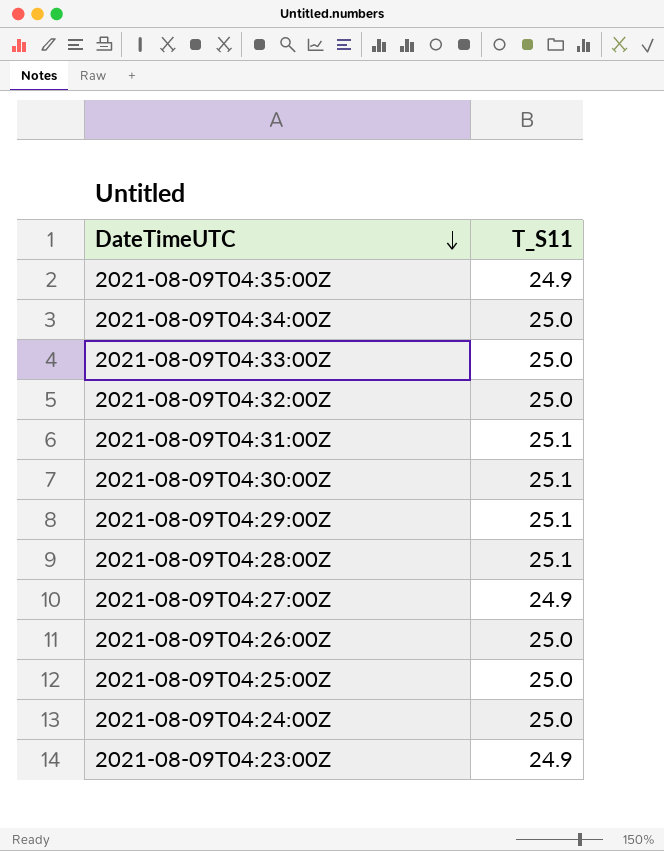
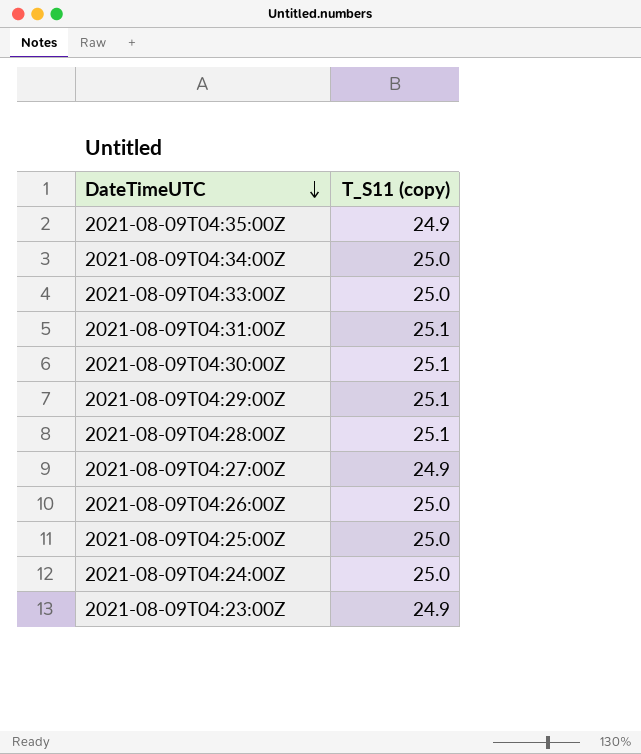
column name: T_S11 -> T_S11 (copy)
row 2021-08-09T04:32:00Z: 25.0 -> none

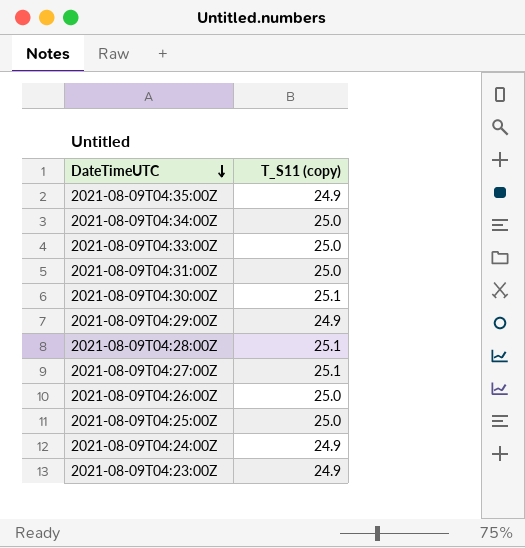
2021-08-09T04:31:00Z | T_S11 (copy): 25.1 -> 25.0
2021-08-09T04:29:00Z | T_S11 (copy): 25.1 -> 24.9
2021-08-09T04:27:00Z | T_S11 (copy): 24.9 -> 25.1
2021-08-09T04:24:00Z | T_S11 (copy): 25.0 -> 24.9

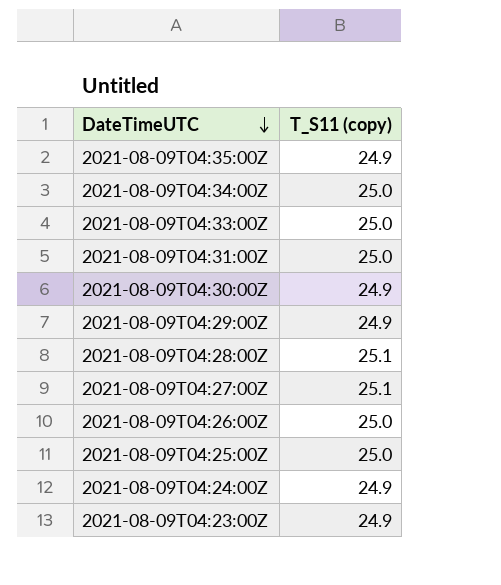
2021-08-09T04:30:00Z | T_S11 (copy): 25.1 -> 24.9

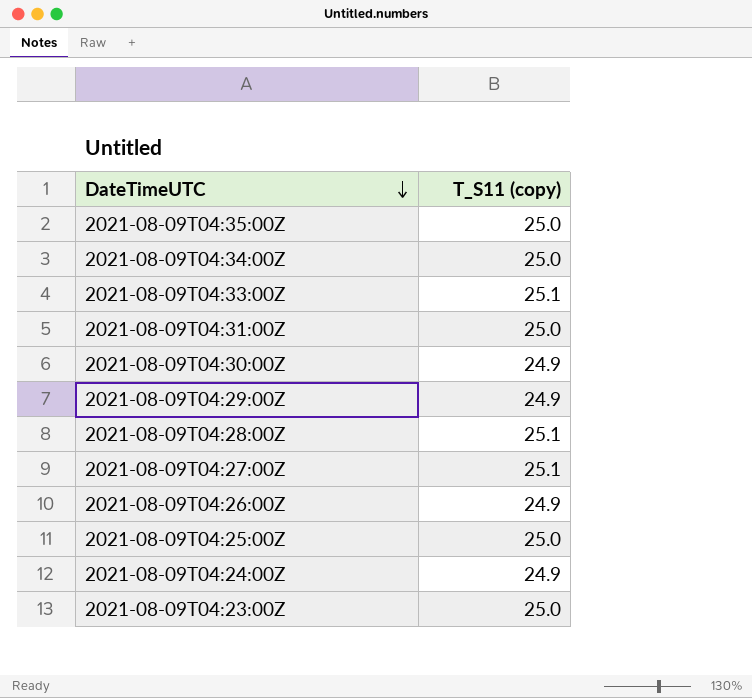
2021-08-09T04:35:00Z | T_S11 (copy): 24.9 -> 25.0
2021-08-09T04:33:00Z | T_S11 (copy): 25.0 -> 25.1
2021-08-09T04:26:00Z | T_S11 (copy): 25.0 -> 24.9
2021-08-09T04:23:00Z | T_S11 (copy): 24.9 -> 25.0

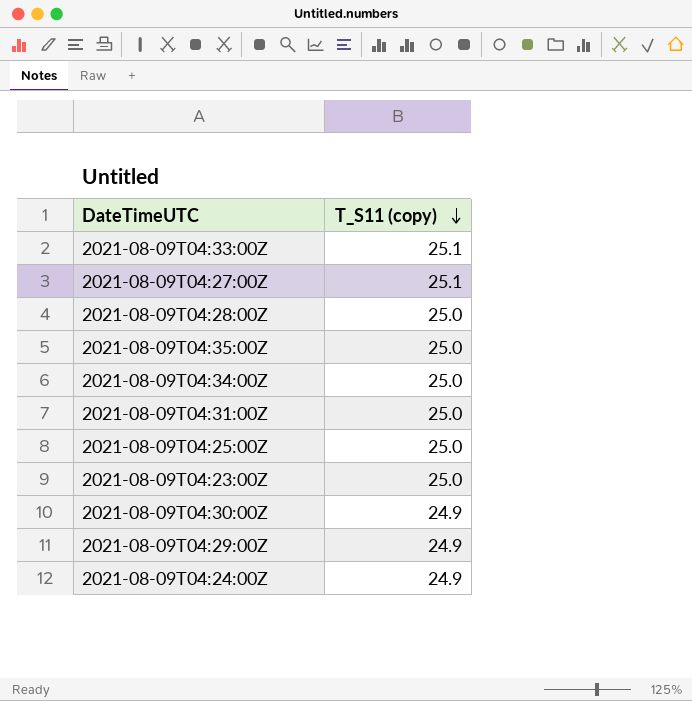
row order: DateTimeUTC descending -> T_S11 (copy) descending
row 2021-08-09T04:26:00Z: 24.9 -> none
2021-08-09T04:28:00Z | T_S11 (copy): 25.1 -> 25.0

